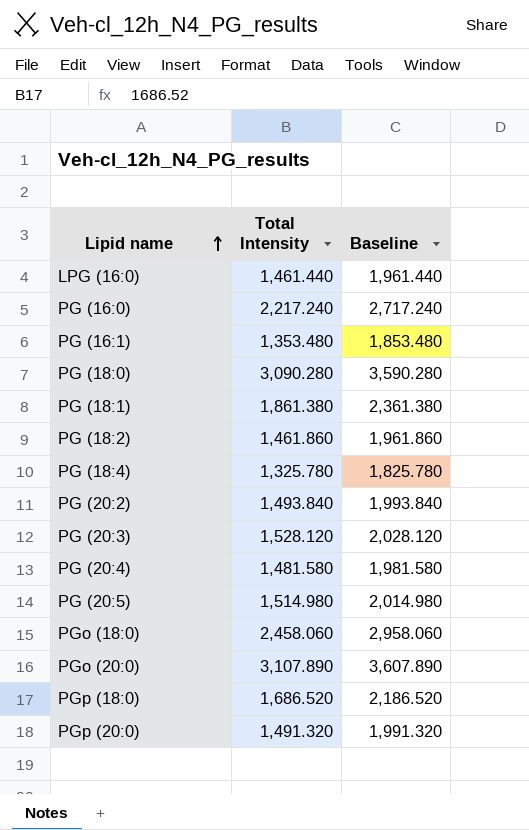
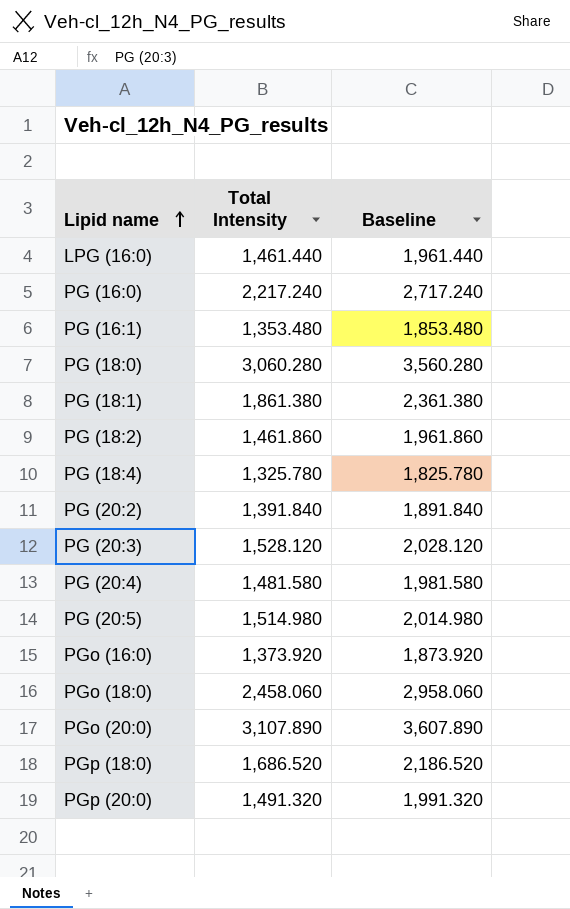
PG (18:0) | Total Intensity: 3,090.280 -> 3,060.280
PG (18:0) | Baseline: 3,590.280 -> 3,560.280
PG (20:2) | Total Intensity: 1,493.840 -> 1,391.840
PG (20:2) | Baseline: 1,993.840 -> 1,891.840
row PGo (16:0): none -> 1,373.920 | 1,873.920

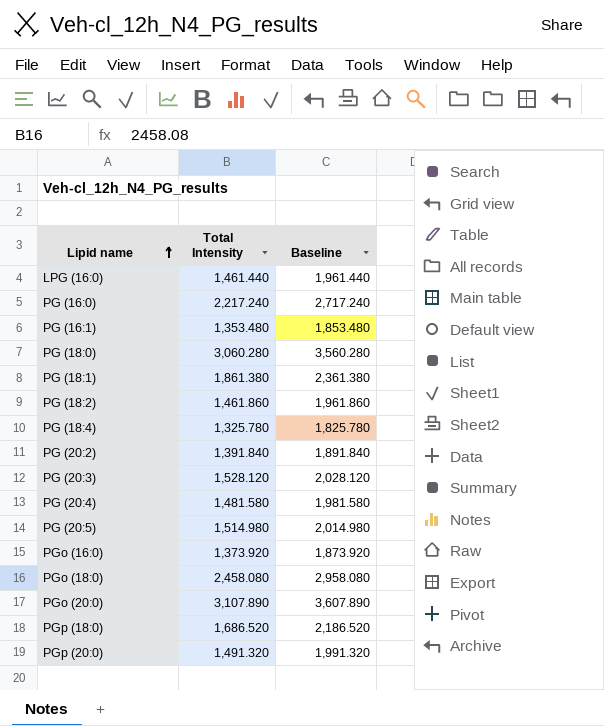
PGo (18:0) | Total Intensity: 2,458.060 -> 2,458.080
PGo (18:0) | Baseline: 2,958.060 -> 2,958.080

